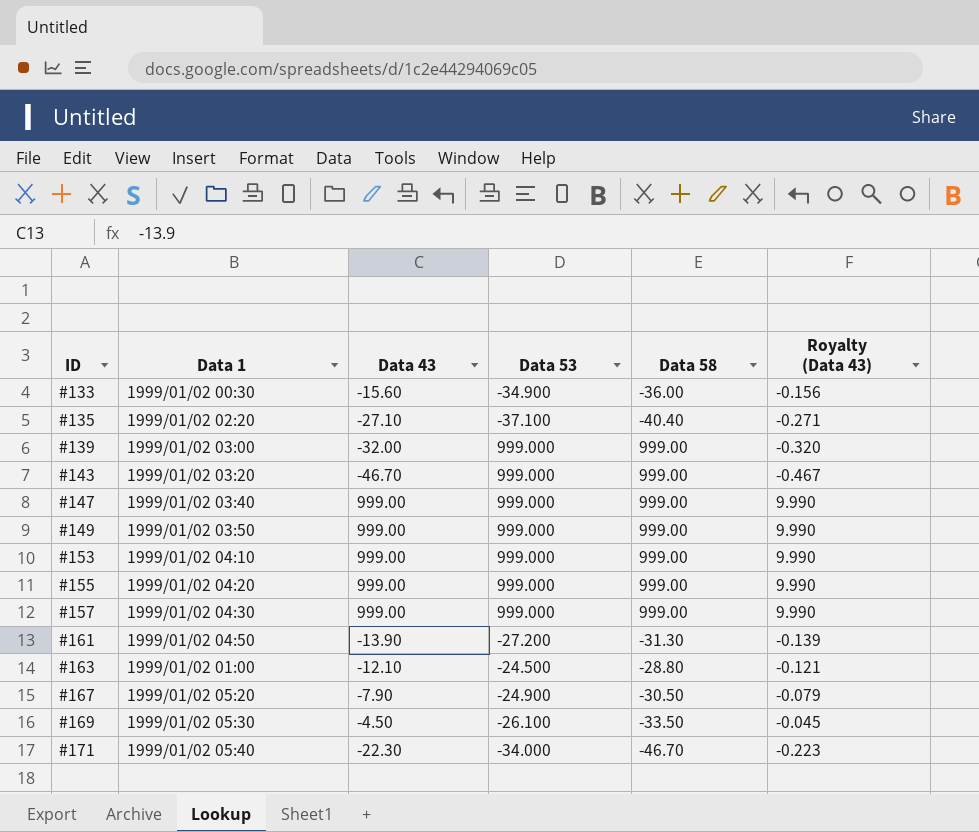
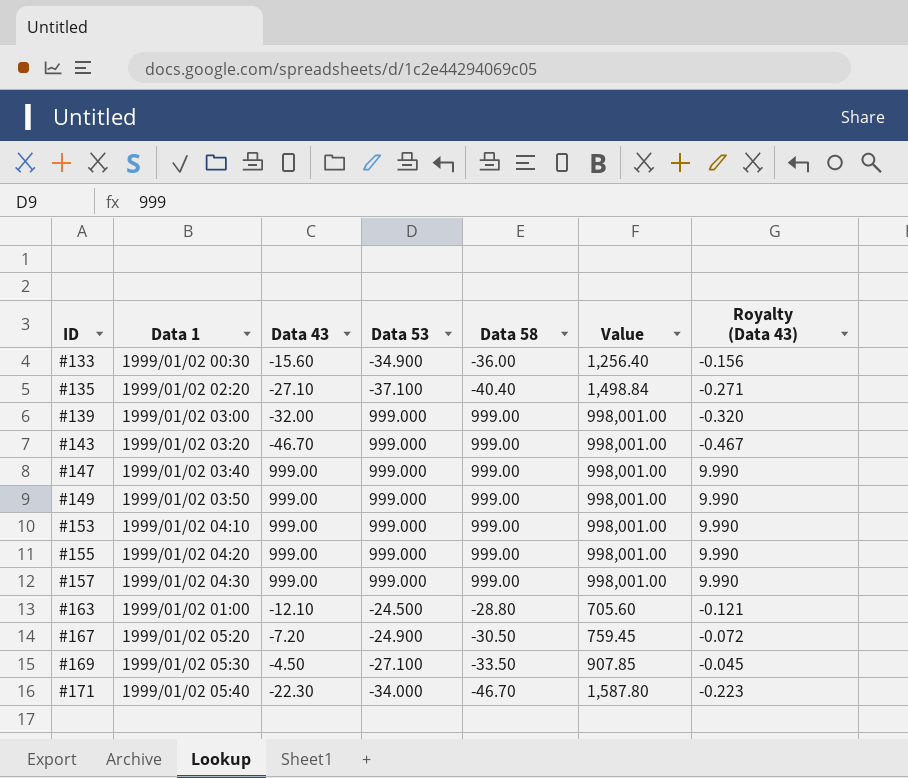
column Value | formula: none -> [Data 53] * [Data 58]
row #161: 1999/01/02 04:50 | -13.90 | -27.200 | -31.30 | -0.139 -> none
#167 | Data 43: -7.90 -> -7.20
#167 | Royalty (Data 43): -0.079 -> -0.072
#169 | Data 53: -26.100 -> -27.100

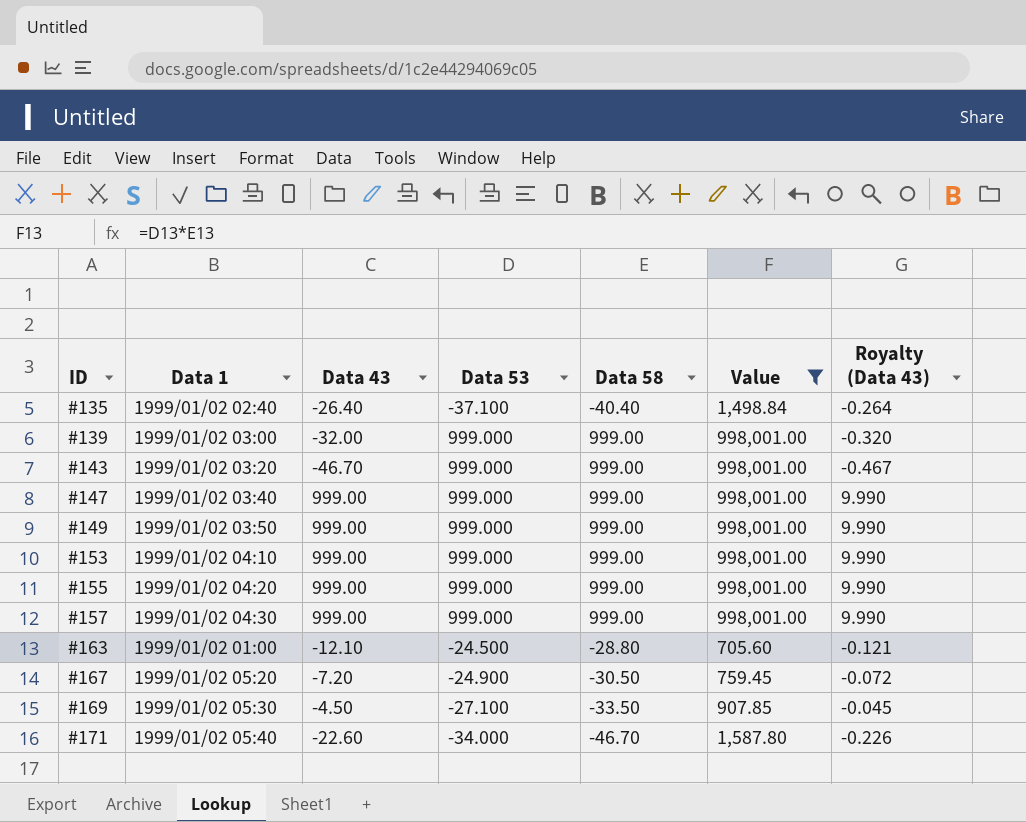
filter: none -> Value != 1,256.40
#135 | Data 1: 1999/01/02 02:20 -> 1999/01/02 02:40
#135 | Data 43: -27.10 -> -26.40
#135 | Royalty (Data 43): -0.271 -> -0.264
#171 | Data 43: -22.30 -> -22.60
#171 | Royalty (Data 43): -0.223 -> -0.226

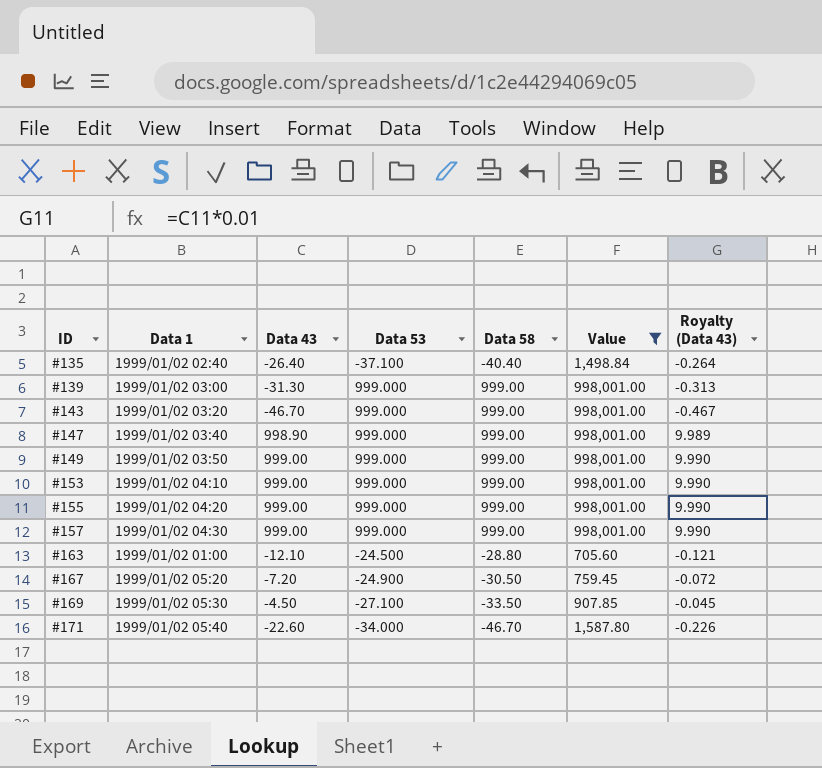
#139 | Data 43: -32.00 -> -31.30
#139 | Royalty (Data 43): -0.320 -> -0.313
#147 | Data 43: 999.00 -> 998.90
#147 | Royalty (Data 43): 9.990 -> 9.989

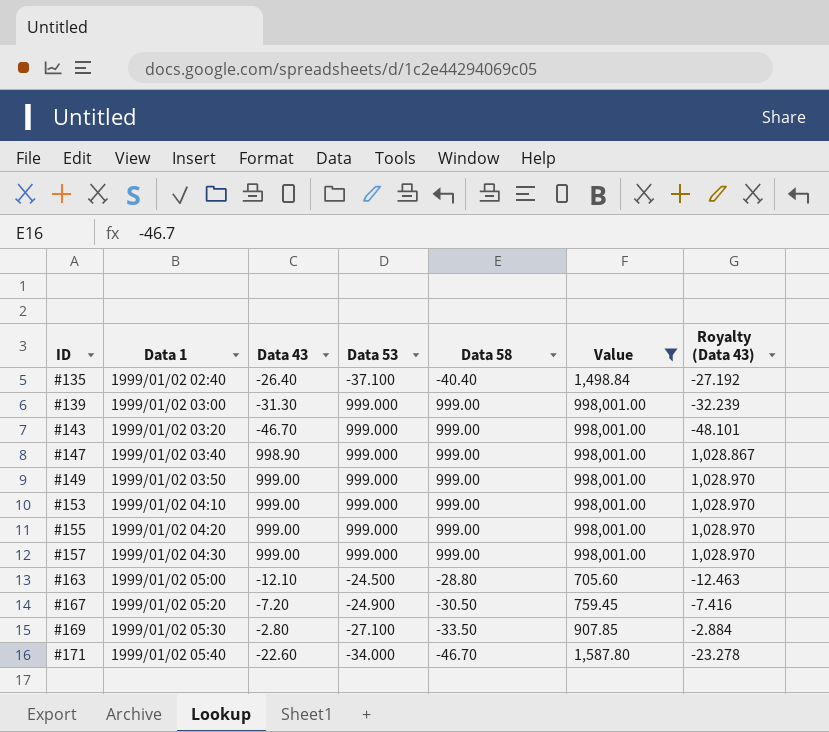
column Royalty (Data 43) | formula: [Data 43] * 0.01 -> [Data 43] * 1.03
#163 | Data 1: 1999/01/02 01:00 -> 1999/01/02 05:00
#169 | Data 43: -4.50 -> -2.80

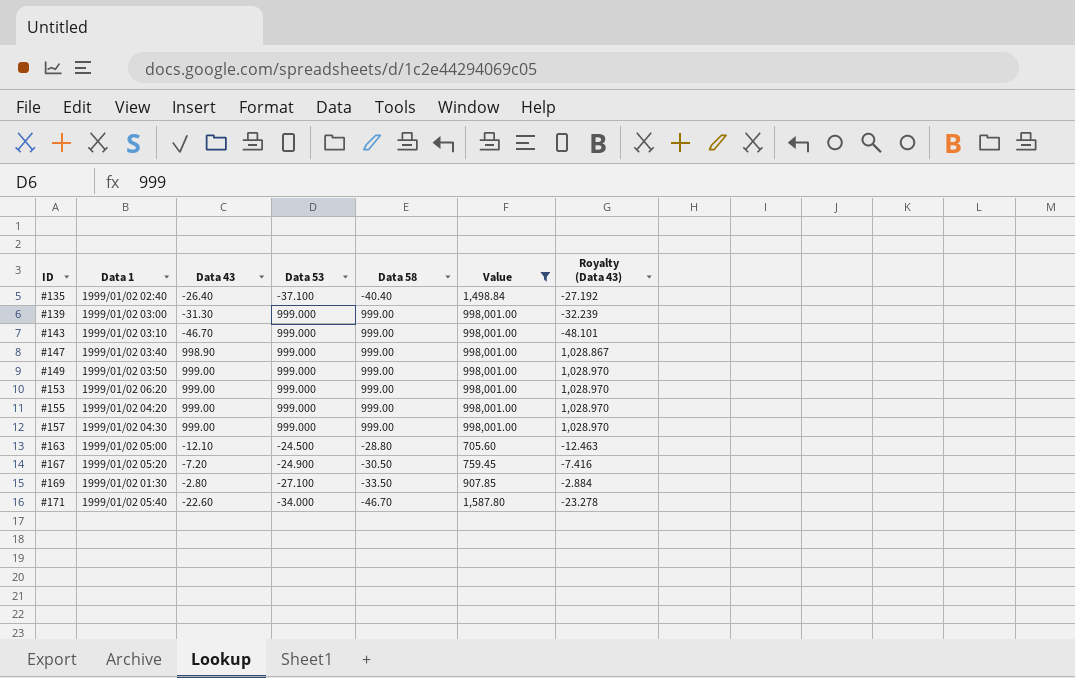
#143 | Data 1: 1999/01/02 03:20 -> 1999/01/02 03:10
#153 | Data 1: 1999/01/02 04:10 -> 1999/01/02 06:20
#169 | Data 1: 1999/01/02 05:30 -> 1999/01/02 01:30

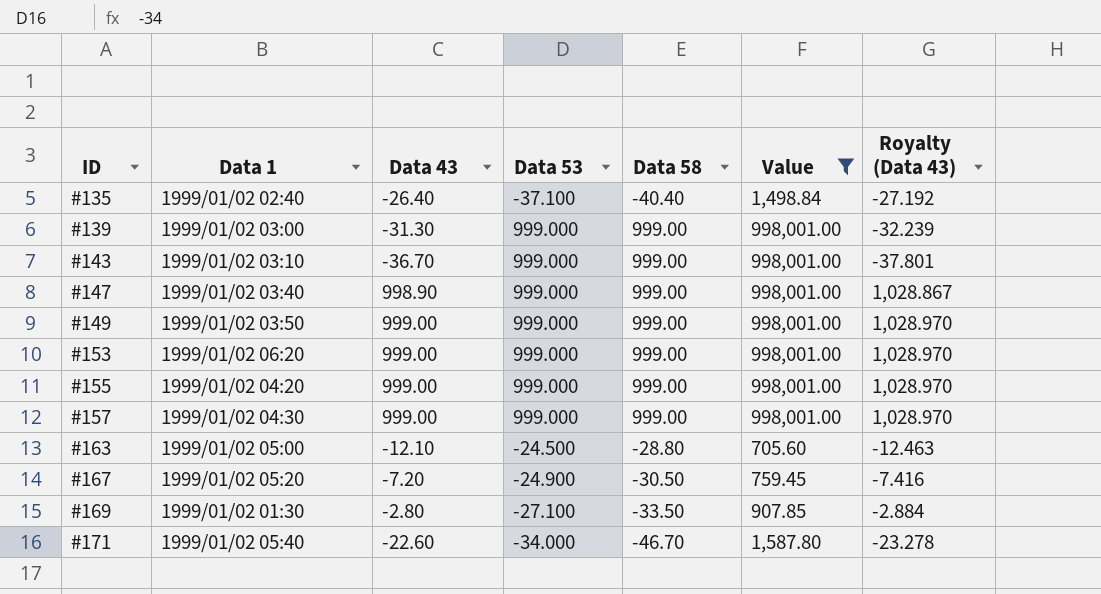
#143 | Data 43: -46.70 -> -36.70
#143 | Royalty (Data 43): -48.101 -> -37.801

